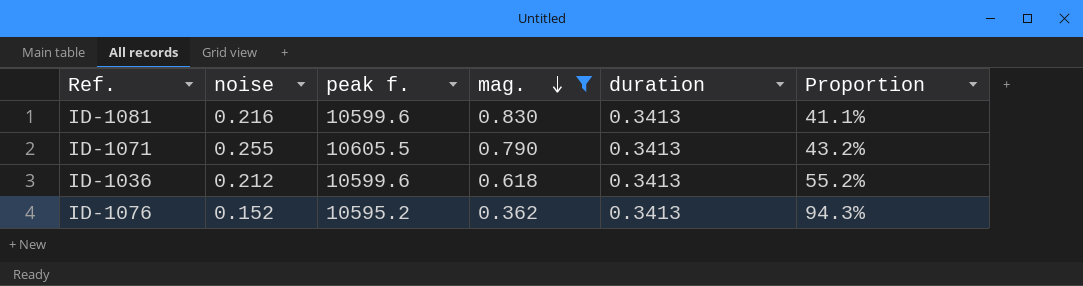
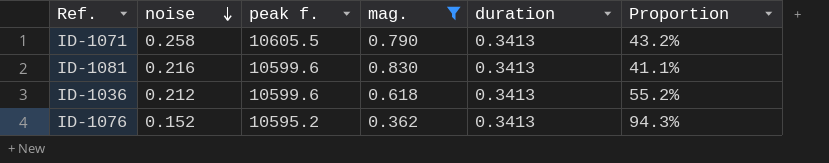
row order: mag. descending -> noise descending
ID-1071 | noise: 0.255 -> 0.258

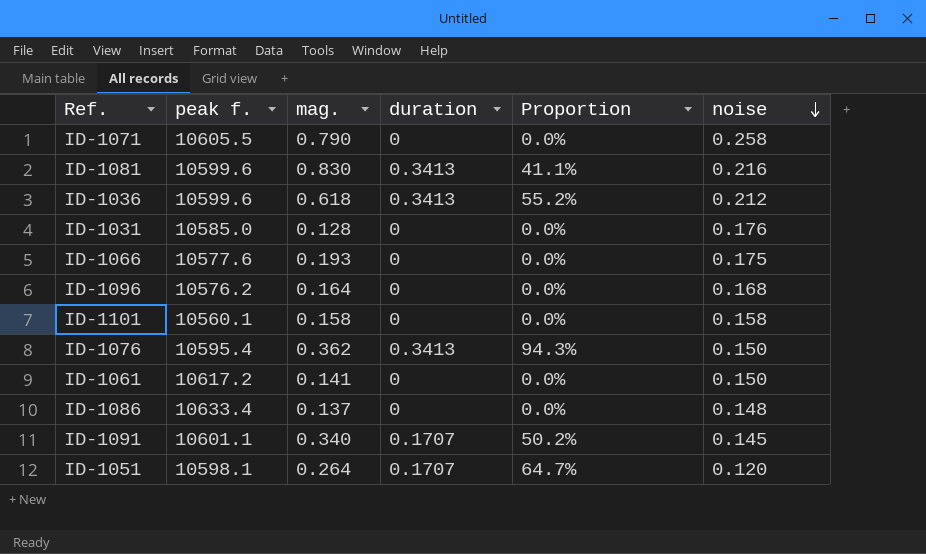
filter: mag. >= 0.362 -> none
column noise | position: 2 -> 6
ID-1071 | duration: 0.3413 -> 0
ID-1071 | Proportion: 43.2% -> 0.0%
ID-1076 | peak f.: 10595.2 -> 10595.4
ID-1076 | noise: 0.152 -> 0.150

